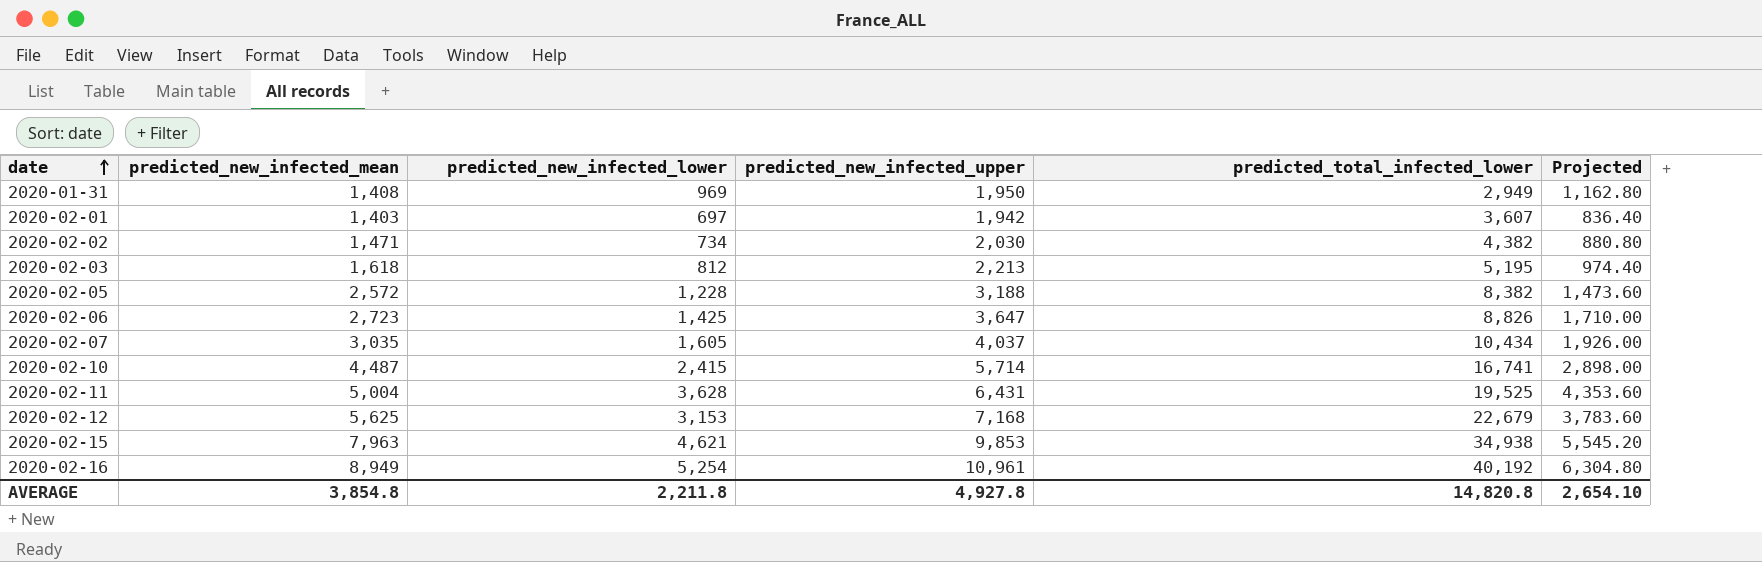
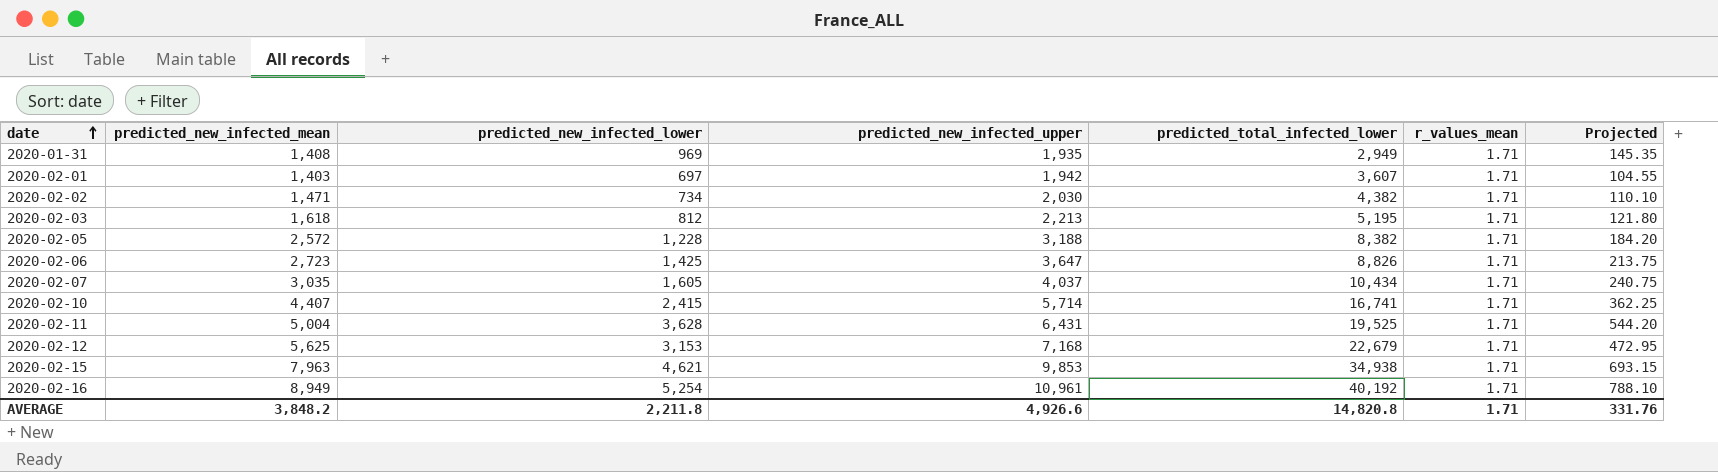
column r_values_mean | position: none -> 6
column Projected | formula: [predicted_new_infected_lower] * 1.2 -> [predicted_new_infected_lower] * 0.15
2020-01-31 | predicted_new_infected_upper: 1,950 -> 1,935
2020-02-10 | predicted_new_infected_mean: 4,487 -> 4,407
AVERAGE | predicted_new_infected_mean: 3,854.8 -> 3,848.2
AVERAGE | predicted_new_infected_upper: 4,927.8 -> 4,926.6
AVERAGE | Projected: 2,654.10 -> 331.76

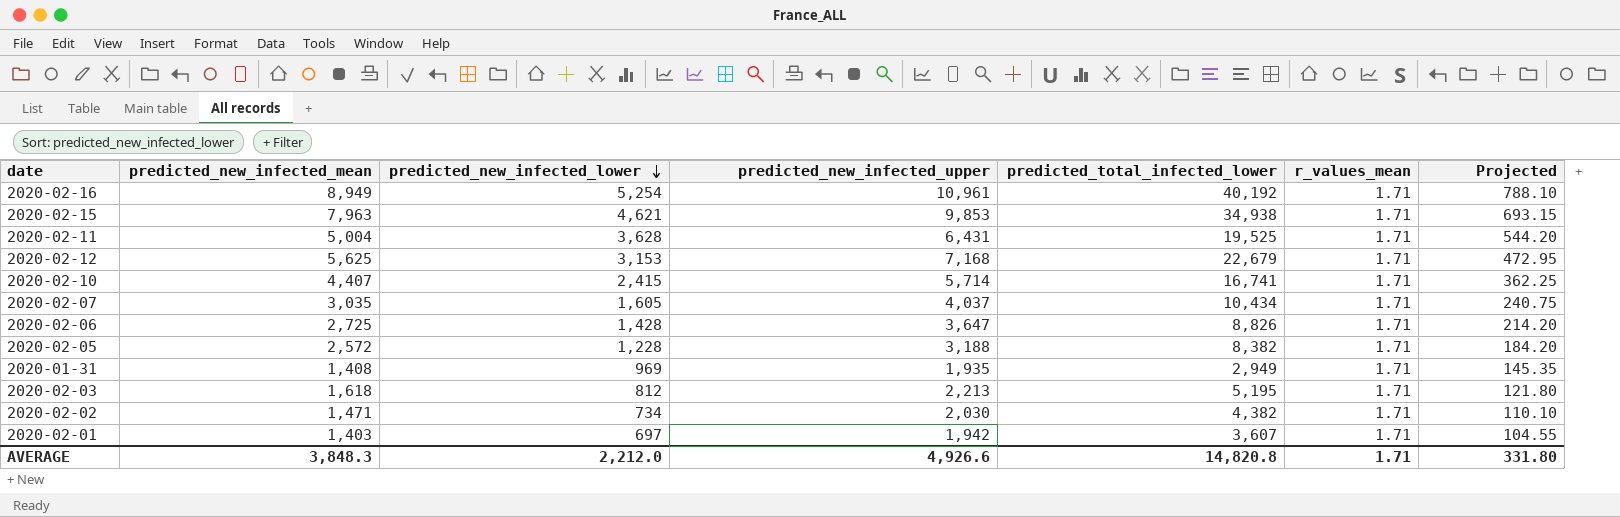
row order: date ascending -> predicted_new_infected_lower descending
2020-02-06 | predicted_new_infected_mean: 2,723 -> 2,725
2020-02-06 | predicted_new_infected_lower: 1,425 -> 1,428
2020-02-06 | Projected: 213.75 -> 214.20
AVERAGE | predicted_new_infected_mean: 3,848.2 -> 3,848.3
AVERAGE | predicted_new_infected_lower: 2,211.8 -> 2,212.0
AVERAGE | Projected: 331.76 -> 331.80

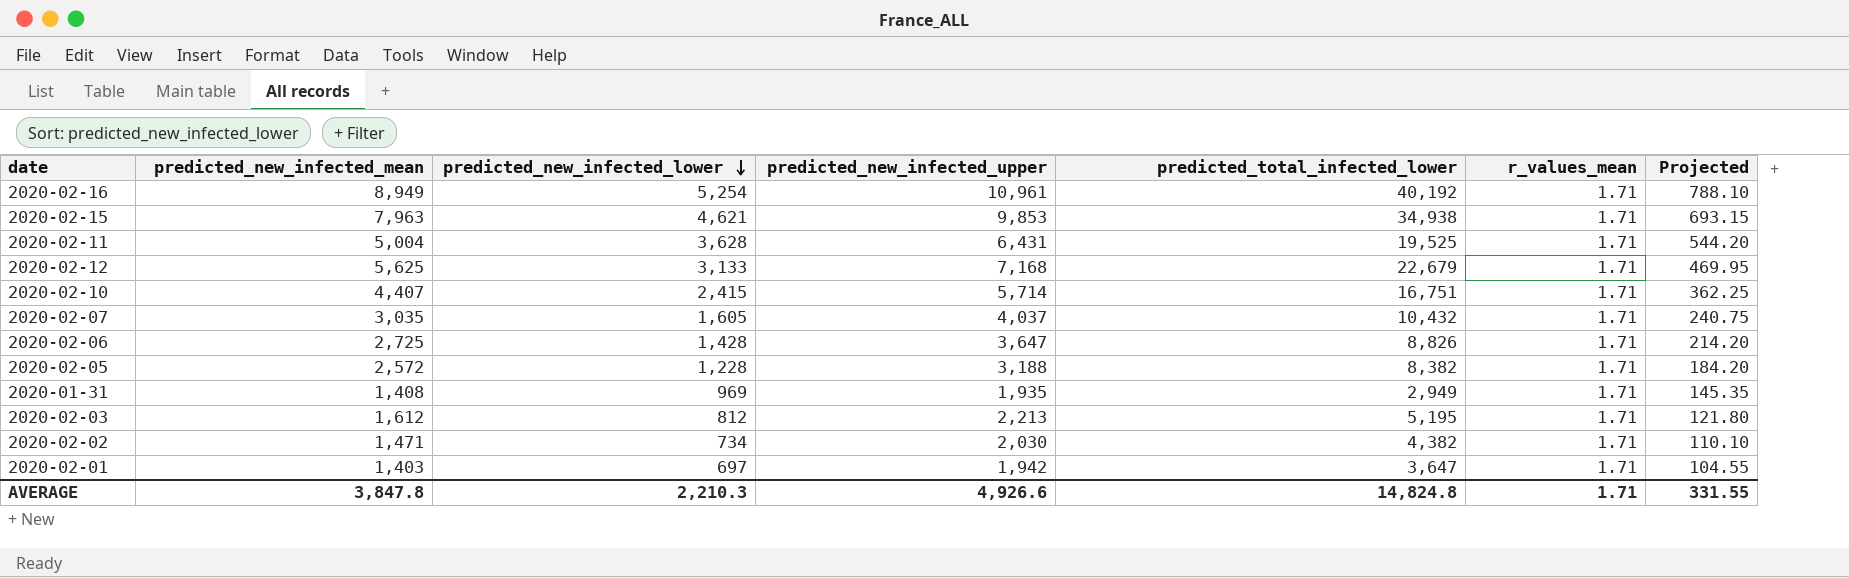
2020-02-12 | predicted_new_infected_lower: 3,153 -> 3,133
2020-02-12 | Projected: 472.95 -> 469.95
2020-02-10 | predicted_total_infected_lower: 16,741 -> 16,751
2020-02-07 | predicted_total_infected_lower: 10,434 -> 10,432
2020-02-03 | predicted_new_infected_mean: 1,618 -> 1,612
2020-02-01 | predicted_total_infected_lower: 3,607 -> 3,647
AVERAGE | predicted_new_infected_mean: 3,848.3 -> 3,847.8
AVERAGE | predicted_new_infected_lower: 2,212.0 -> 2,210.3
AVERAGE | predicted_total_infected_lower: 14,820.8 -> 14,824.8
AVERAGE | Projected: 331.80 -> 331.55

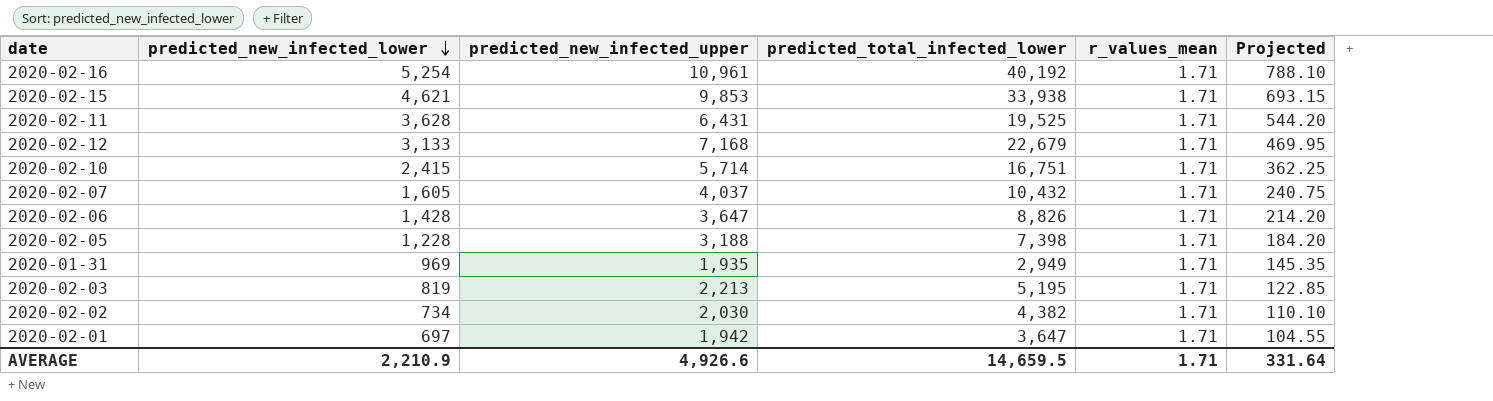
column predicted_new_infected_mean | position: 2 -> none
2020-02-15 | predicted_total_infected_lower: 34,938 -> 33,938
2020-02-05 | predicted_total_infected_lower: 8,382 -> 7,398
2020-02-03 | predicted_new_infected_lower: 812 -> 819
2020-02-03 | Projected: 121.80 -> 122.85
AVERAGE | predicted_new_infected_lower: 2,210.3 -> 2,210.9
AVERAGE | predicted_total_infected_lower: 14,824.8 -> 14,659.5
AVERAGE | Projected: 331.55 -> 331.64

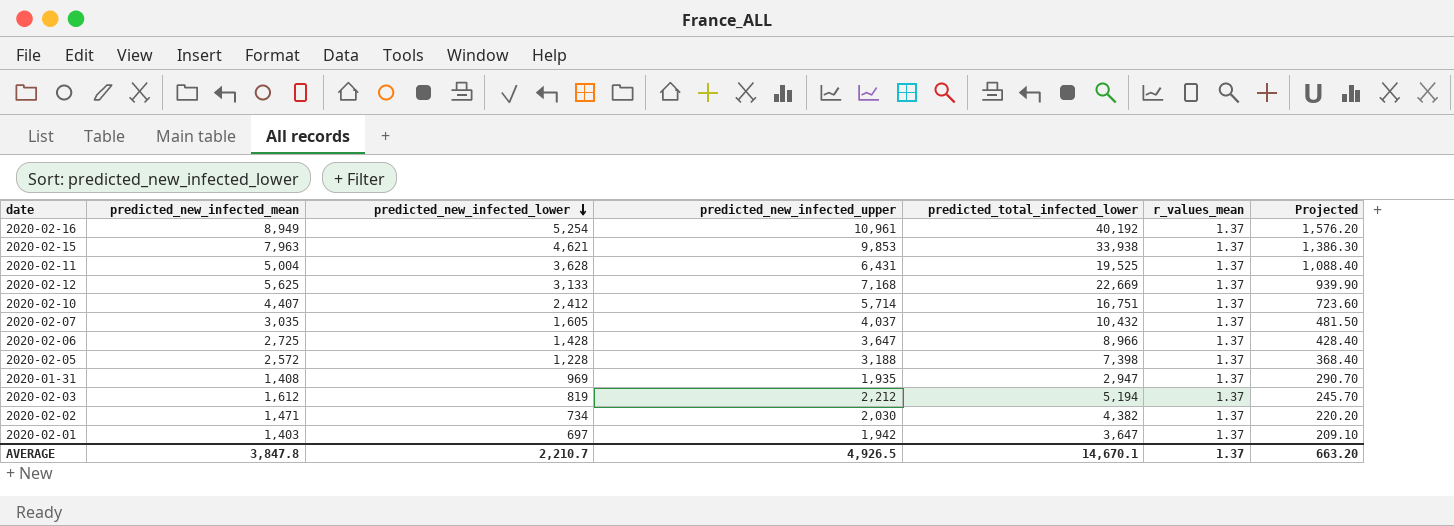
column predicted_new_infected_mean | position: none -> 2
column Projected | formula: [predicted_new_infected_lower] * 0.15 -> [predicted_new_infected_lower] * 0.3
2020-02-16 | r_values_mean: 1.71 -> 1.37
2020-02-15 | r_values_mean: 1.71 -> 1.37
2020-02-11 | r_values_mean: 1.71 -> 1.37
2020-02-12 | predicted_total_infected_lower: 22,679 -> 22,669
2020-02-12 | r_values_mean: 1.71 -> 1.37
2020-02-10 | predicted_new_infected_lower: 2,415 -> 2,412
2020-02-10 | r_values_mean: 1.71 -> 1.37
2020-02-07 | r_values_mean: 1.71 -> 1.37
2020-02-06 | predicted_total_infected_lower: 8,826 -> 8,966
2020-02-06 | r_values_mean: 1.71 -> 1.37
2020-02-05 | r_values_mean: 1.71 -> 1.37
2020-01-31 | predicted_total_infected_lower: 2,949 -> 2,947
2020-01-31 | r_values_mean: 1.71 -> 1.37
2020-02-03 | predicted_new_infected_upper: 2,213 -> 2,212
2020-02-03 | predicted_total_infected_lower: 5,195 -> 5,194
2020-02-03 | r_values_mean: 1.71 -> 1.37
2020-02-02 | r_values_mean: 1.71 -> 1.37
2020-02-01 | r_values_mean: 1.71 -> 1.37
AVERAGE | predicted_new_infected_lower: 2,210.9 -> 2,210.7
AVERAGE | predicted_new_infected_upper: 4,926.6 -> 4,926.5
AVERAGE | predicted_total_infected_lower: 14,659.5 -> 14,670.1
AVERAGE | r_values_mean: 1.71 -> 1.37
AVERAGE | Projected: 331.64 -> 663.20

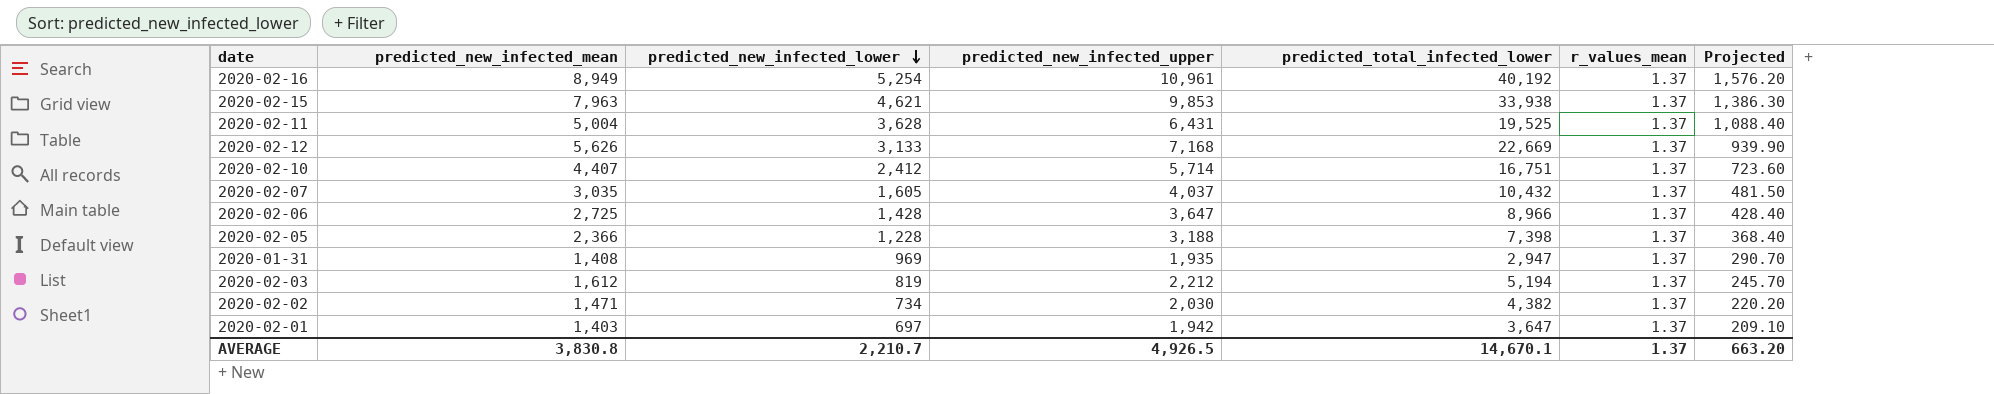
2020-02-12 | predicted_new_infected_mean: 5,625 -> 5,626
2020-02-05 | predicted_new_infected_mean: 2,572 -> 2,366
AVERAGE | predicted_new_infected_mean: 3,847.8 -> 3,830.8

